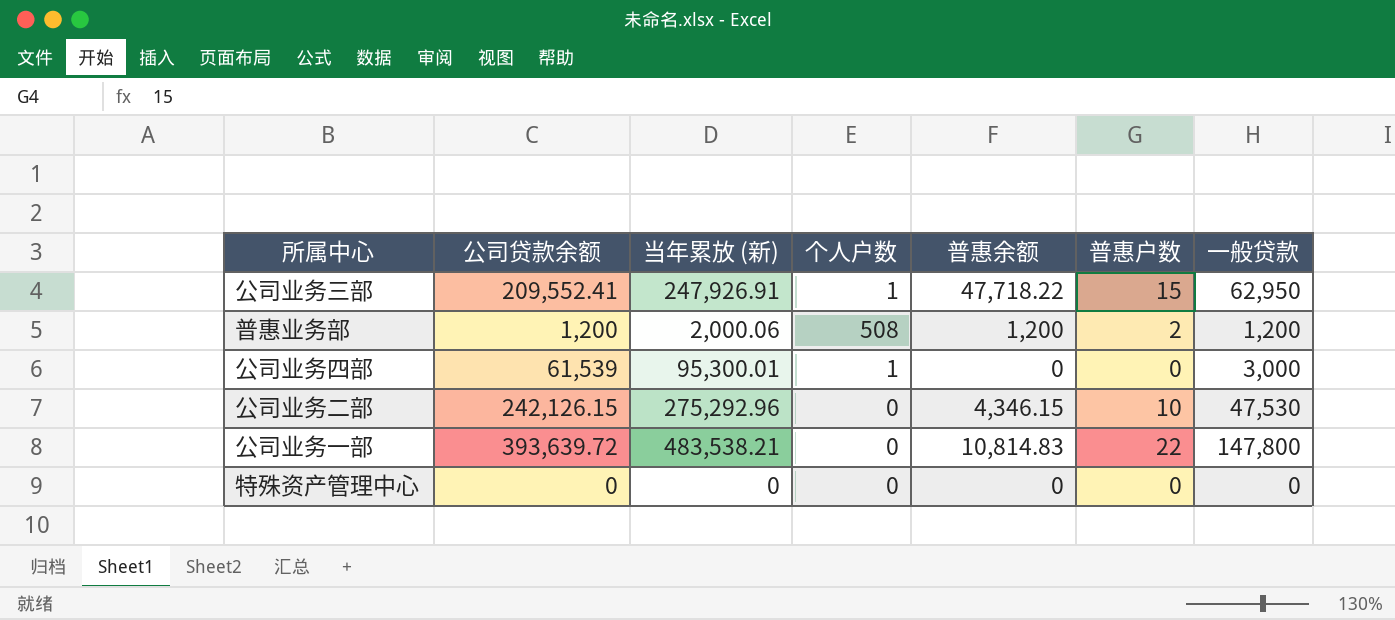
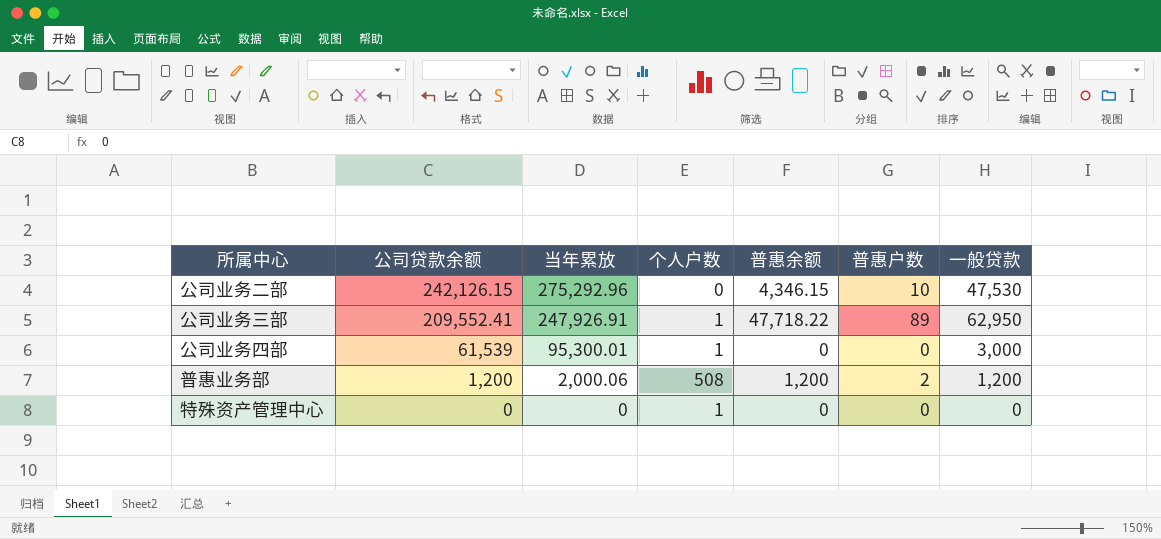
row order: none -> 公司贷款余额 descending
column name: 当年累放 (新) -> 当年累放
row 公司业务一部: 393,639.72 | 483,538.21 | 0 | 10,814.83 | 22 | 147,800 -> none
公司业务三部 | 普惠户数: 15 -> 89
特殊资产管理中心 | 个人户数: 0 -> 1

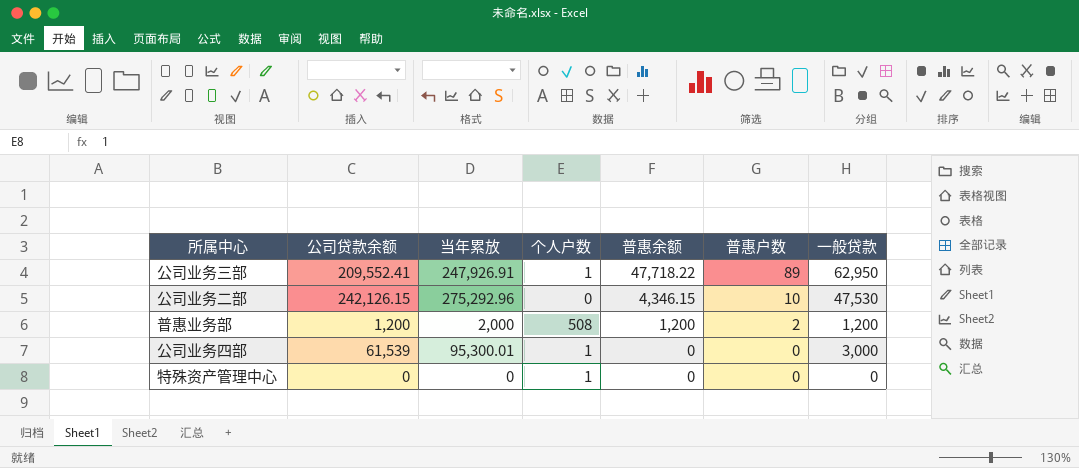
row order: 公司贷款余额 descending -> 普惠余额 descending
普惠业务部 | 当年累放: 2,000.06 -> 2,000

